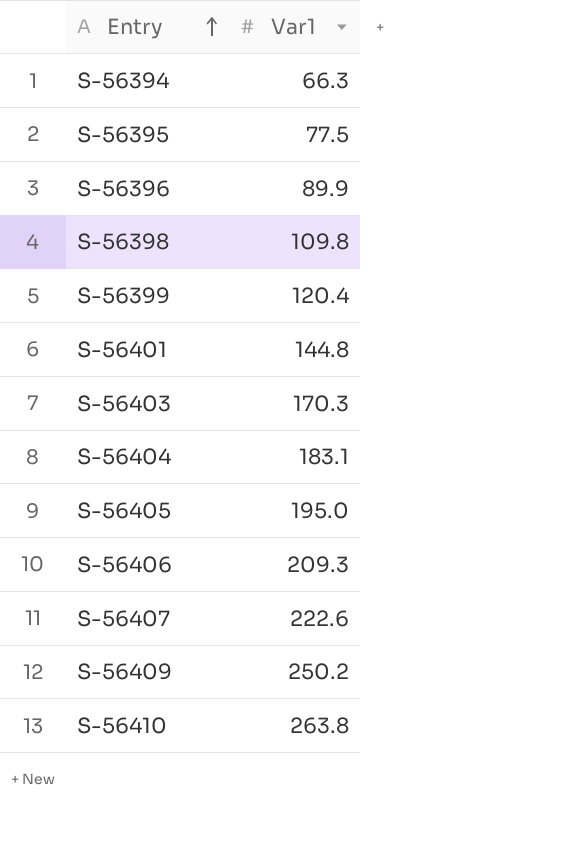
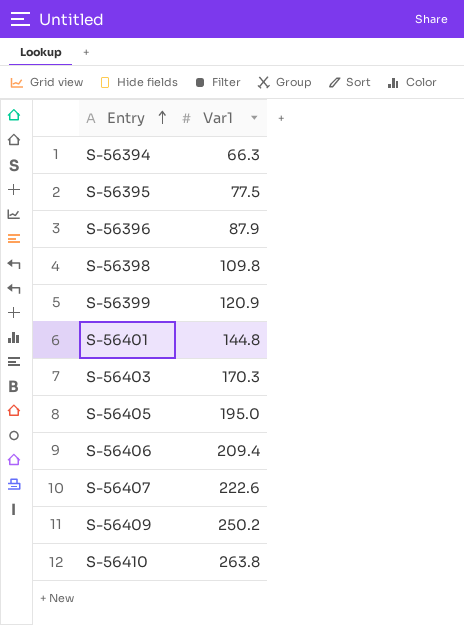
row S-56404: 183.1 -> none
S-56396 | Var1: 89.9 -> 87.9
S-56399 | Var1: 120.4 -> 120.9
S-56406 | Var1: 209.3 -> 209.4

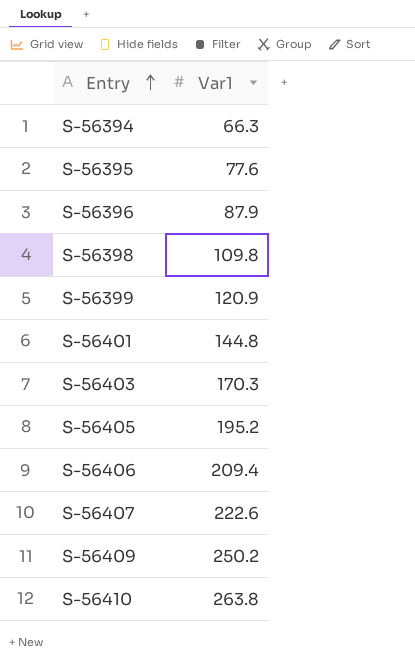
S-56395 | Var1: 77.5 -> 77.6
S-56405 | Var1: 195.0 -> 195.2

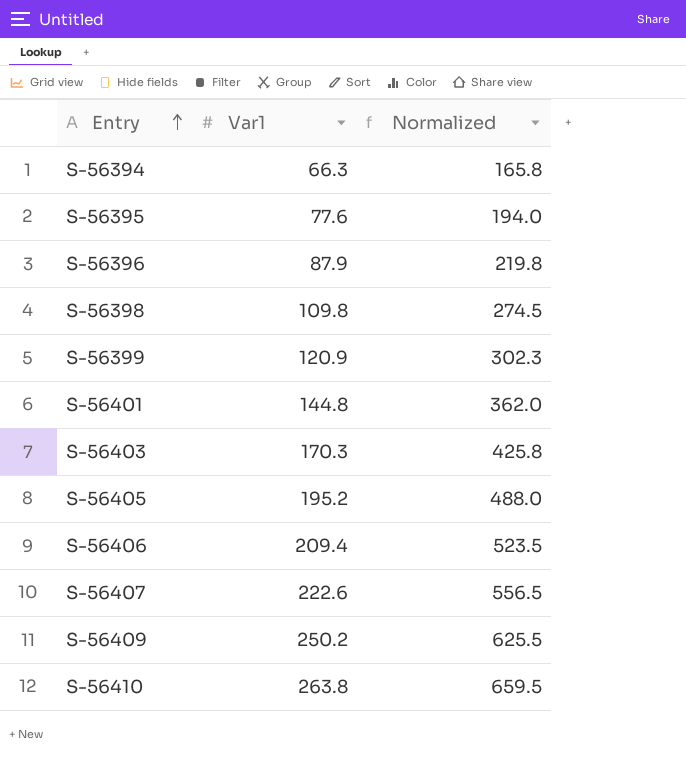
column Normalized | formula: none -> [Var1] * 2.5

